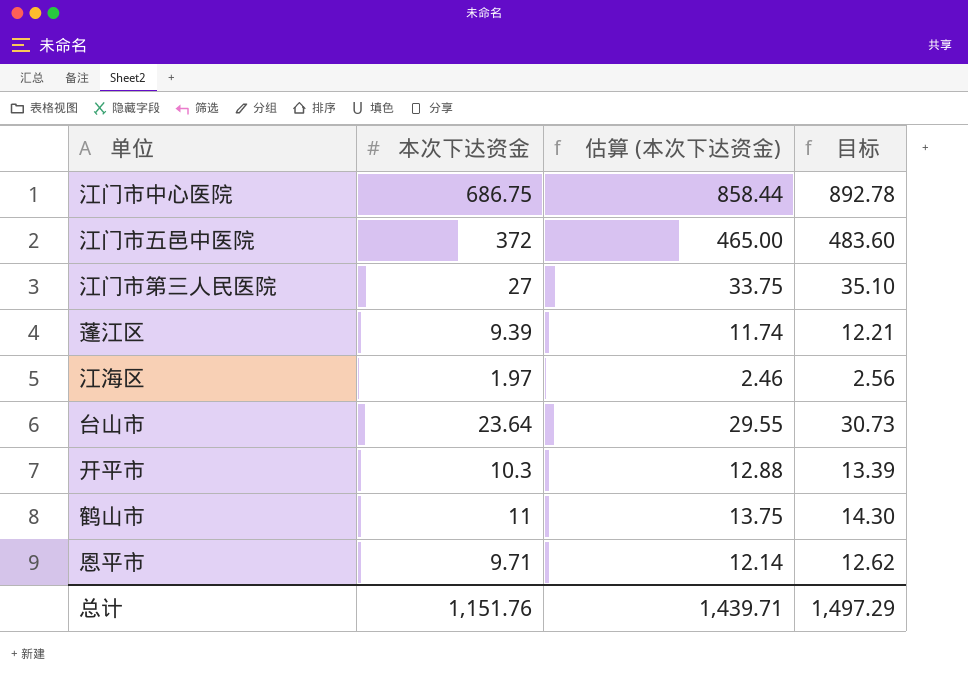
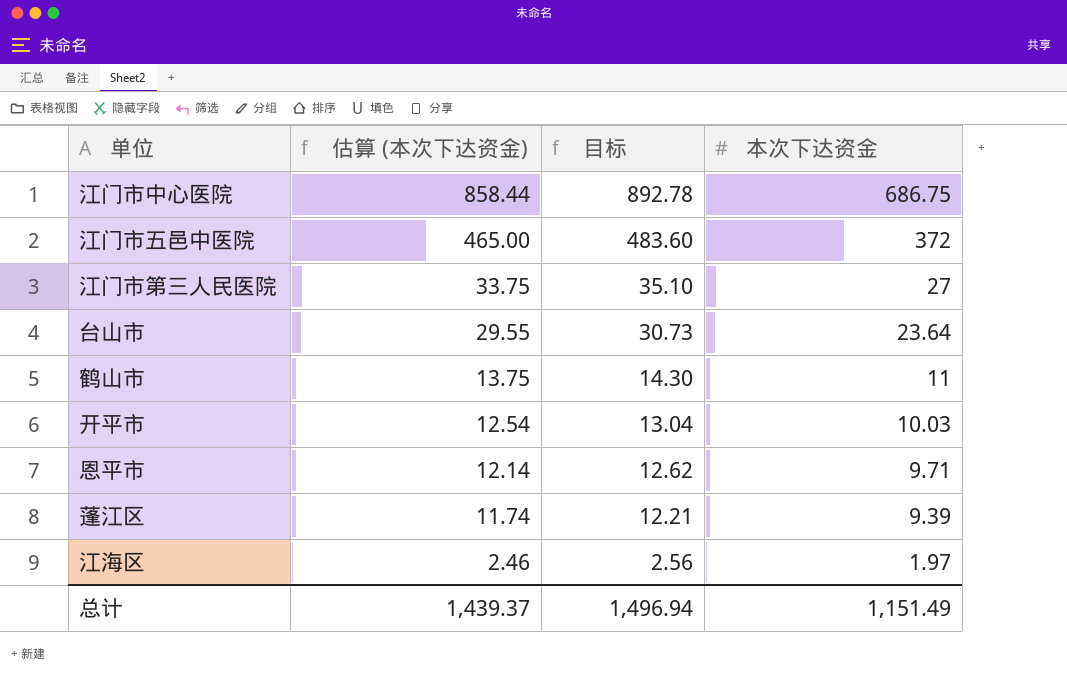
row order: none -> 估算 (本次下达资金) descending
column 本次下达资金 | position: 2 -> 4
开平市 | 估算 (本次下达资金): 12.88 -> 12.54
开平市 | 目标: 13.39 -> 13.04
开平市 | 本次下达资金: 10.3 -> 10.03
总计 | 估算 (本次下达资金): 1,439.71 -> 1,439.37
总计 | 目标: 1,497.29 -> 1,496.94
总计 | 本次下达资金: 1,151.76 -> 1,151.49

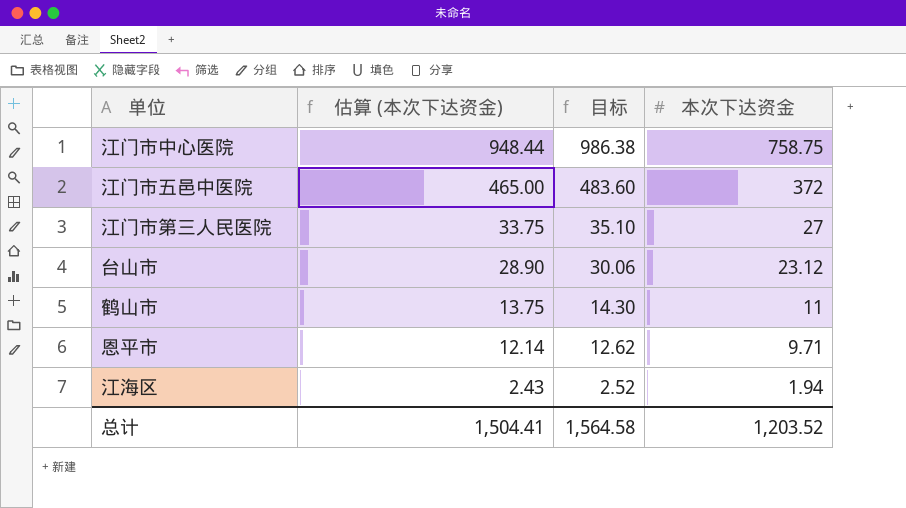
row 开平市: 12.54 | 13.04 | 10.03 -> none
row 蓬江区: 11.74 | 12.21 | 9.39 -> none
江门市中心医院 | 估算 (本次下达资金): 858.44 -> 948.44
江门市中心医院 | 目标: 892.78 -> 986.38
江门市中心医院 | 本次下达资金: 686.75 -> 758.75
台山市 | 估算 (本次下达资金): 29.55 -> 28.90
台山市 | 目标: 30.73 -> 30.06
台山市 | 本次下达资金: 23.64 -> 23.12
江海区 | 估算 (本次下达资金): 2.46 -> 2.43
江海区 | 目标: 2.56 -> 2.52
江海区 | 本次下达资金: 1.97 -> 1.94
总计 | 估算 (本次下达资金): 1,439.37 -> 1,504.41
总计 | 目标: 1,496.94 -> 1,564.58
总计 | 本次下达资金: 1,151.49 -> 1,203.52

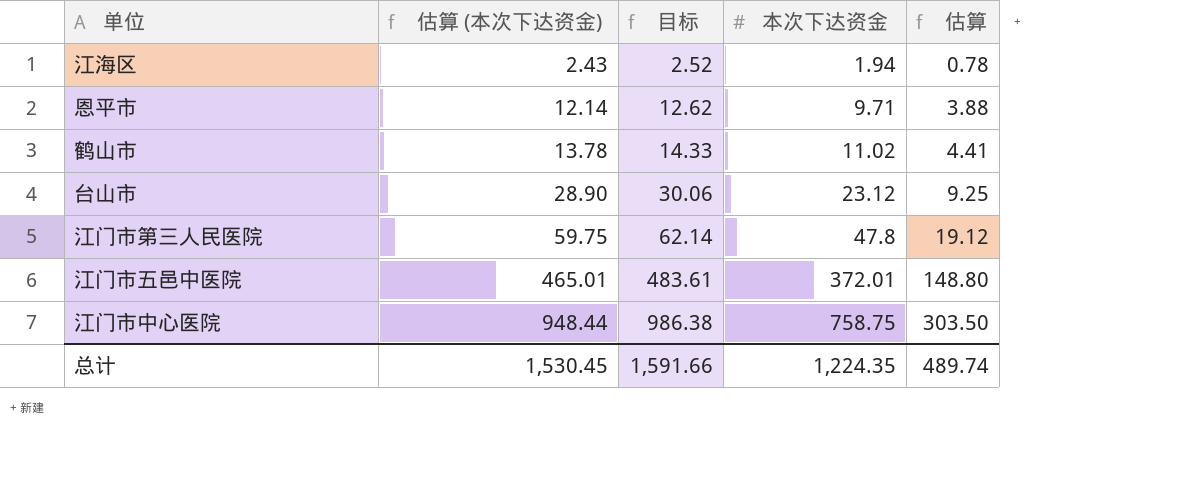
row order: 估算 (本次下达资金) descending -> 估算 (本次下达资金) ascending
column 估算 | formula: none -> [本次下达资金] * 0.4
鹤山市 | 估算 (本次下达资金): 13.75 -> 13.78
鹤山市 | 目标: 14.30 -> 14.33
鹤山市 | 本次下达资金: 11 -> 11.02
江门市第三人民医院 | 估算 (本次下达资金): 33.75 -> 59.75
江门市第三人民医院 | 目标: 35.10 -> 62.14
江门市第三人民医院 | 本次下达资金: 27 -> 47.8
江门市五邑中医院 | 估算 (本次下达资金): 465.00 -> 465.01
江门市五邑中医院 | 目标: 483.60 -> 483.61
江门市五邑中医院 | 本次下达资金: 372 -> 372.01
总计 | 估算 (本次下达资金): 1,504.41 -> 1,530.45
总计 | 目标: 1,564.58 -> 1,591.66
总计 | 本次下达资金: 1,203.52 -> 1,224.35

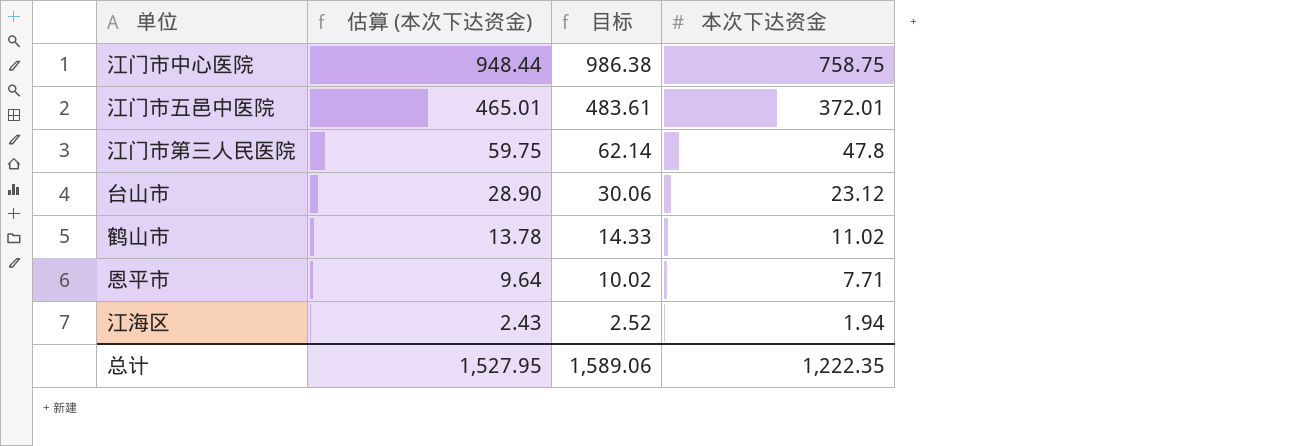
row order: 估算 (本次下达资金) ascending -> 估算 (本次下达资金) descending
column 估算 | formula: [本次下达资金] * 0.4 -> none
恩平市 | 估算 (本次下达资金): 12.14 -> 9.64
恩平市 | 目标: 12.62 -> 10.02
恩平市 | 本次下达资金: 9.71 -> 7.71
总计 | 估算 (本次下达资金): 1,530.45 -> 1,527.95
总计 | 目标: 1,591.66 -> 1,589.06
总计 | 本次下达资金: 1,224.35 -> 1,222.35

